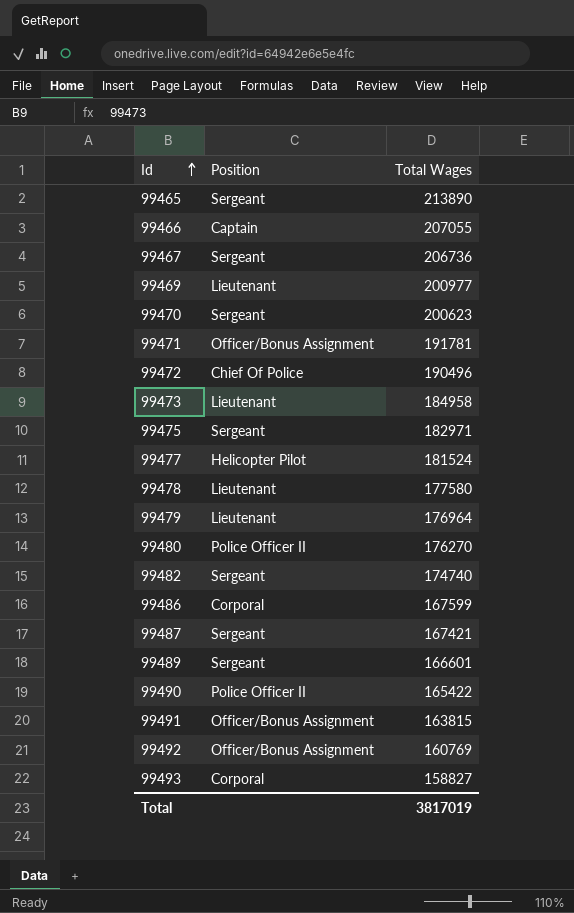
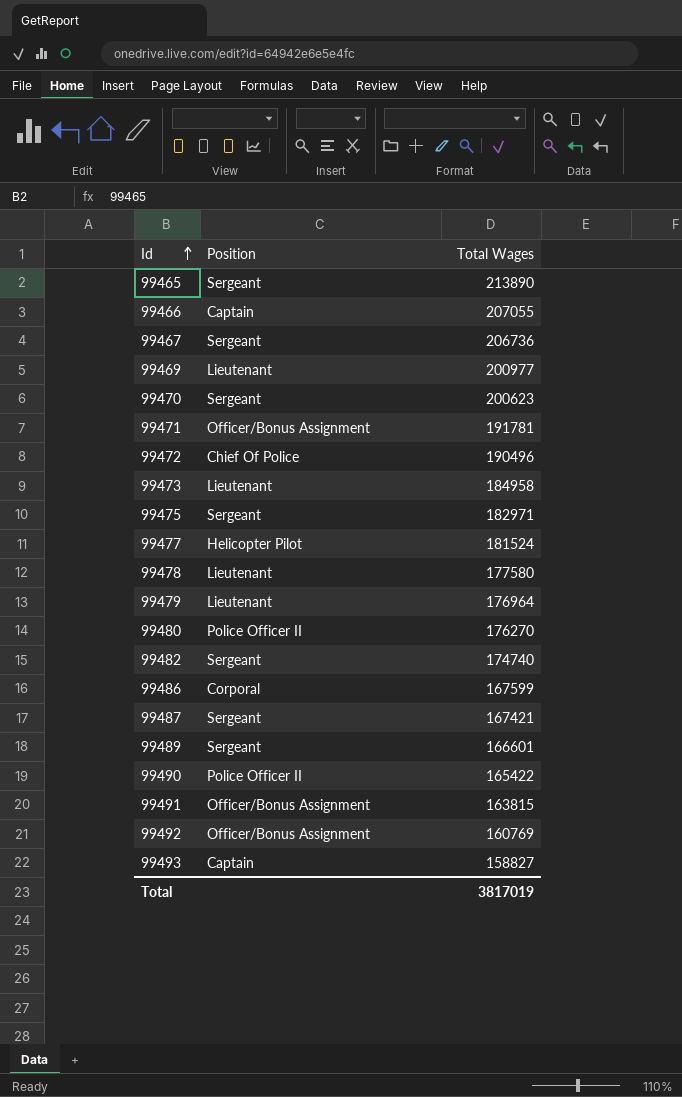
99493 | Position: Corporal -> Captain

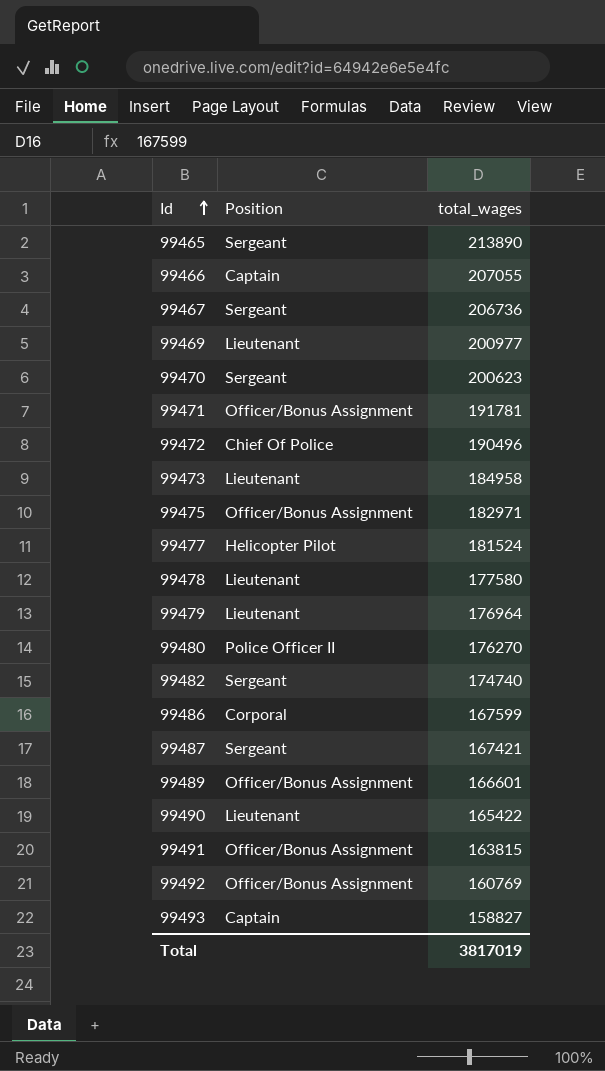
column name: Total Wages -> total_wages
99475 | Position: Sergeant -> Officer/Bonus Assignment
99489 | Position: Sergeant -> Officer/Bonus Assignment
99490 | Position: Police Officer II -> Lieutenant

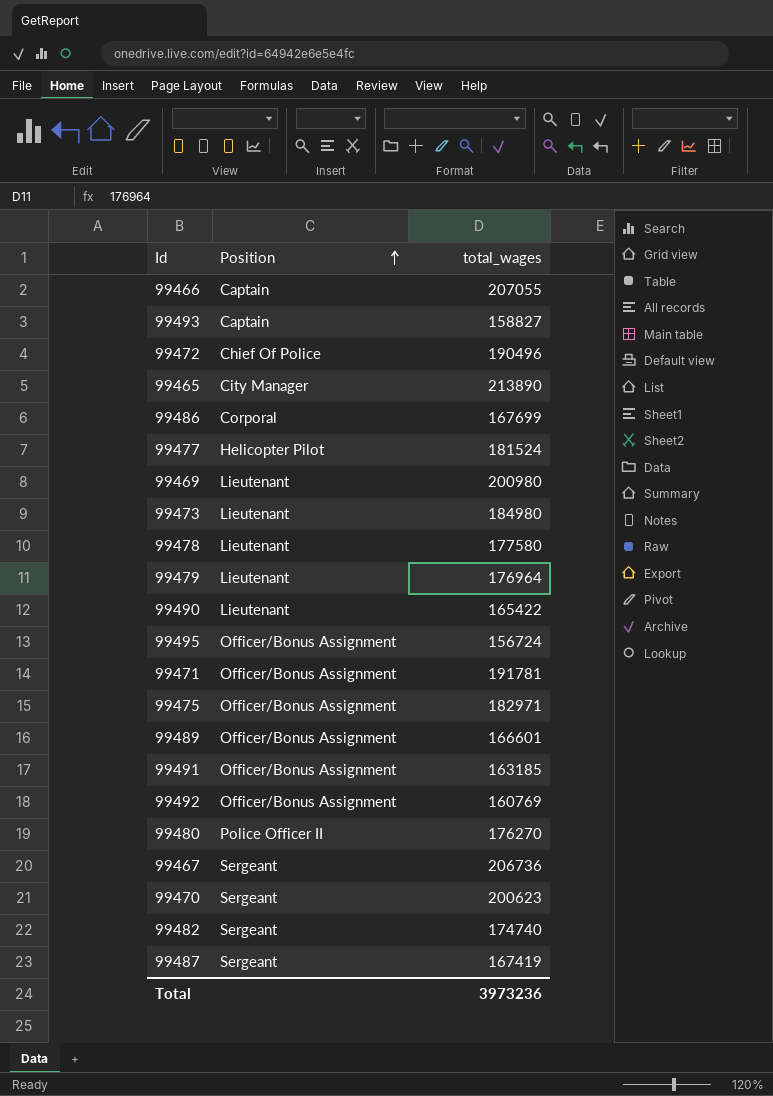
row order: Id ascending -> Position ascending
99465 | Position: Sergeant -> City Manager
99486 | total_wages: 167599 -> 167699
99469 | total_wages: 200977 -> 200980
99473 | total_wages: 184958 -> 184980
row 99495: none -> Officer/Bonus Assignment | 156724
99491 | total_wages: 163815 -> 163185
99487 | total_wages: 167421 -> 167419
Total | total_wages: 3817019 -> 3973236

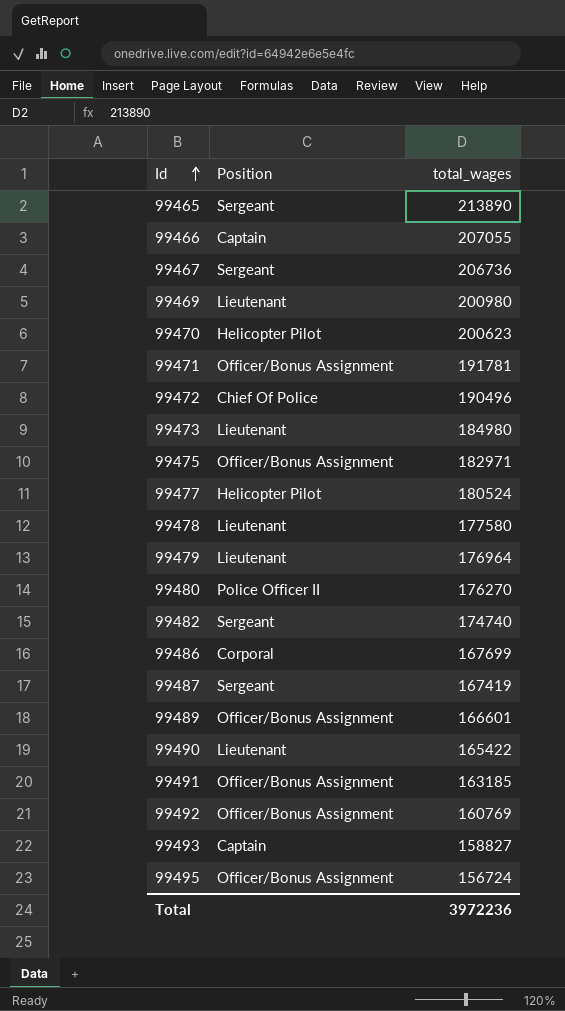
row order: Position ascending -> Id ascending
99465 | Position: City Manager -> Sergeant
99470 | Position: Sergeant -> Helicopter Pilot
99477 | total_wages: 181524 -> 180524
Total | total_wages: 3973236 -> 3972236

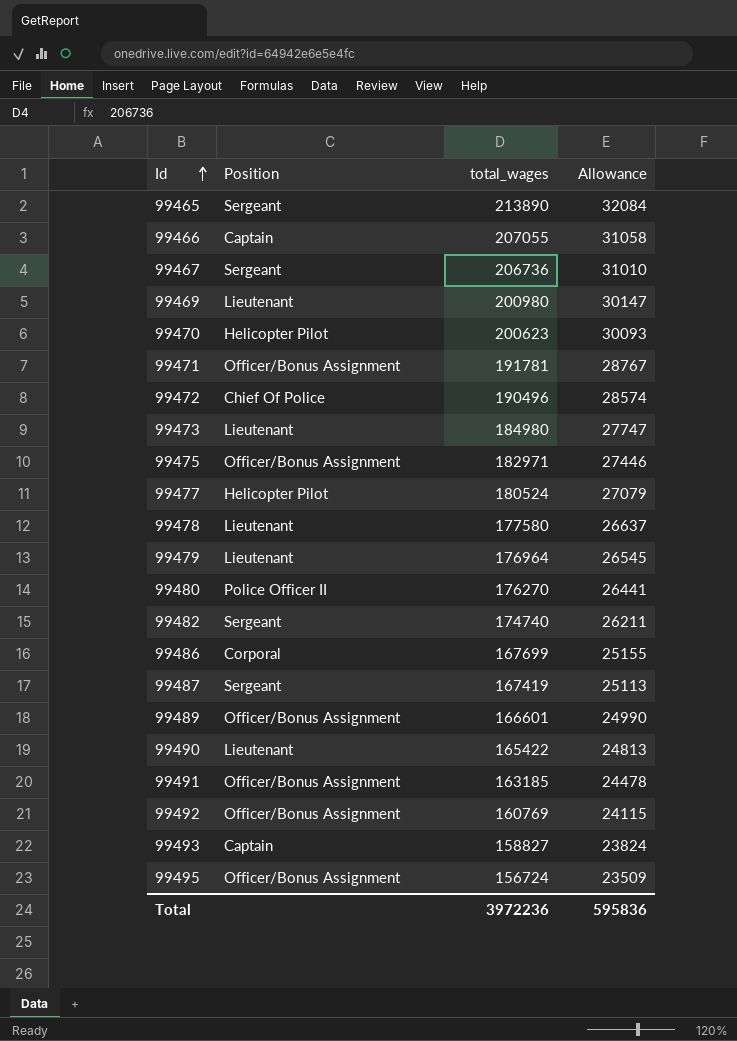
column Allowance | formula: none -> [total_wages] * 0.15

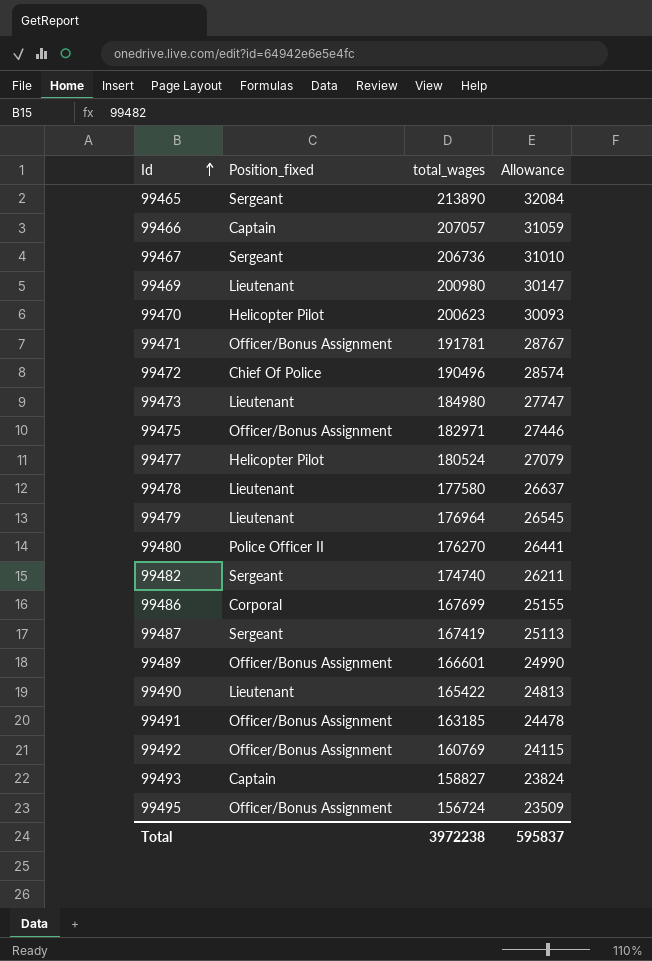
column name: Position -> Position_fixed
99466 | total_wages: 207055 -> 207057
99466 | Allowance: 31058 -> 31059
Total | total_wages: 3972236 -> 3972238
Total | Allowance: 595836 -> 595837

